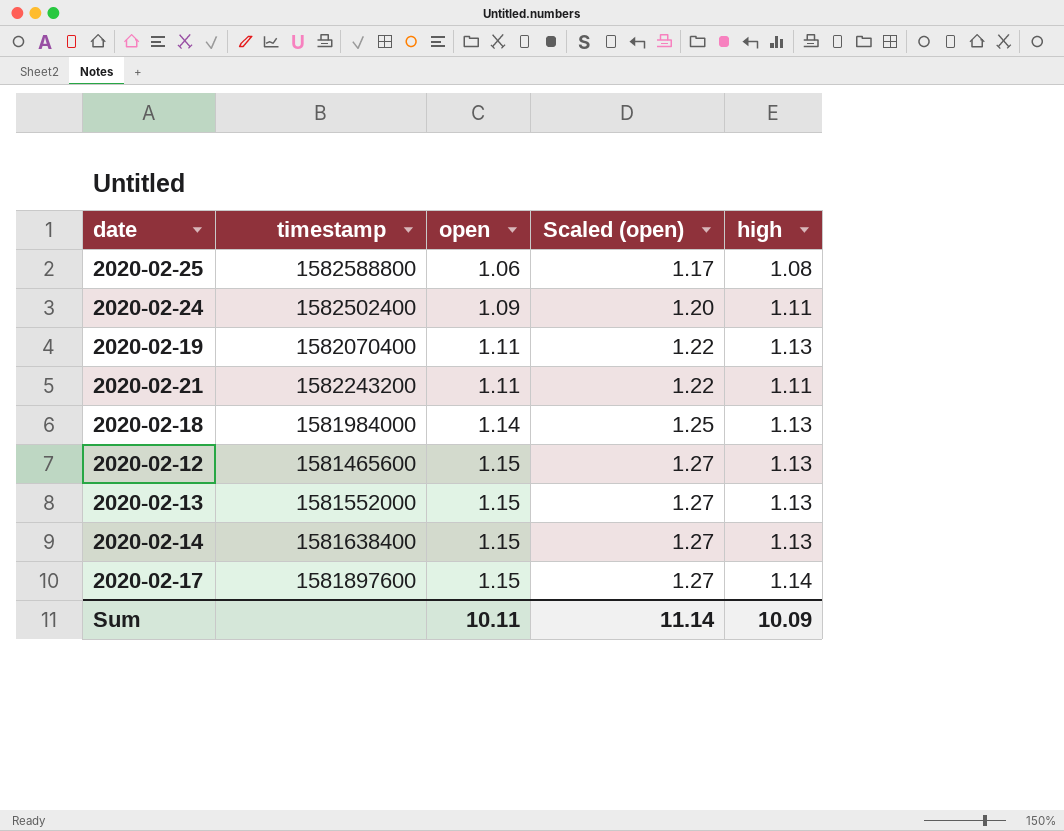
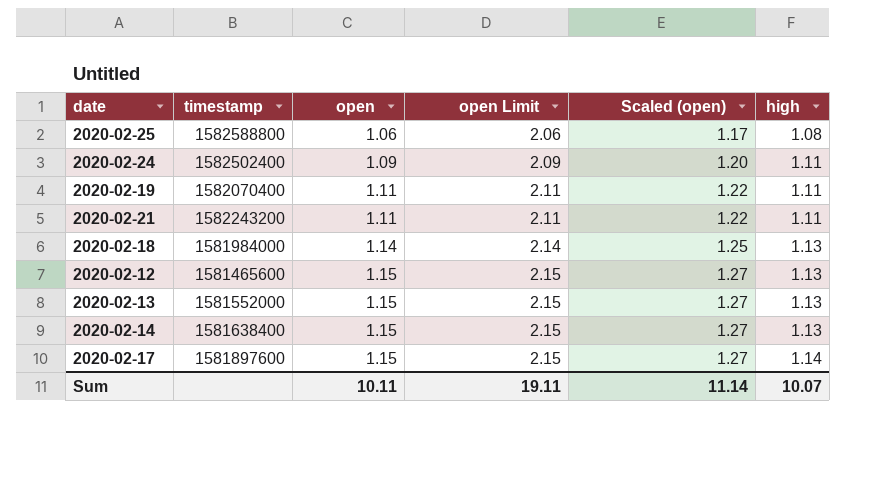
column open Limit | formula: none -> [open] + 1
2020-02-19 | high: 1.13 -> 1.11
Sum | high: 10.09 -> 10.07

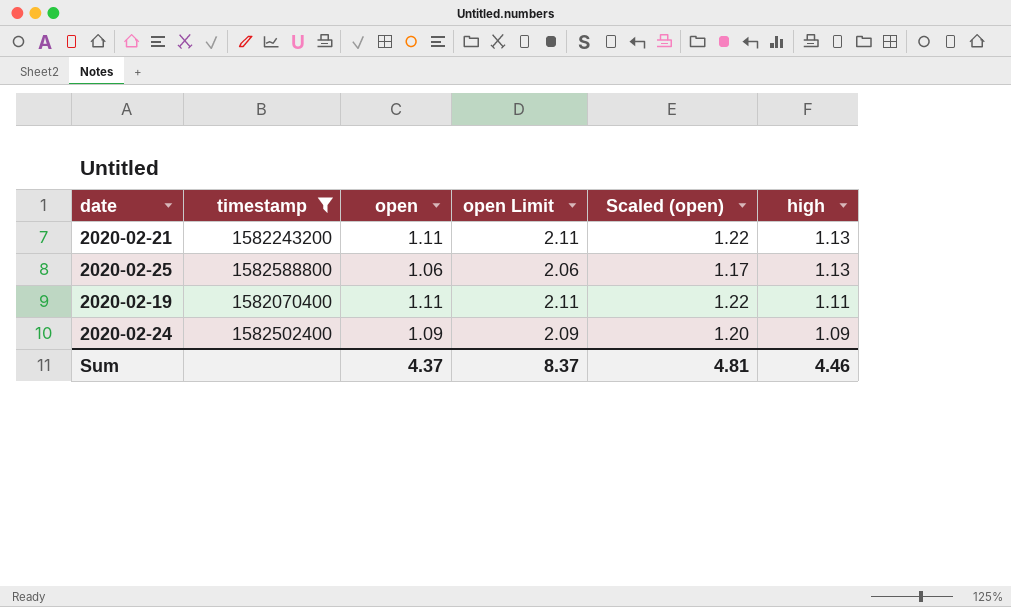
filter: none -> timestamp >= 1582070400
row order: open ascending -> high descending
2020-02-21 | high: 1.11 -> 1.13
2020-02-25 | high: 1.08 -> 1.13
2020-02-24 | high: 1.11 -> 1.09
Sum | open: 10.11 -> 4.37
Sum | open Limit: 19.11 -> 8.37
Sum | Scaled (open): 11.14 -> 4.81
Sum | high: 10.07 -> 4.46

